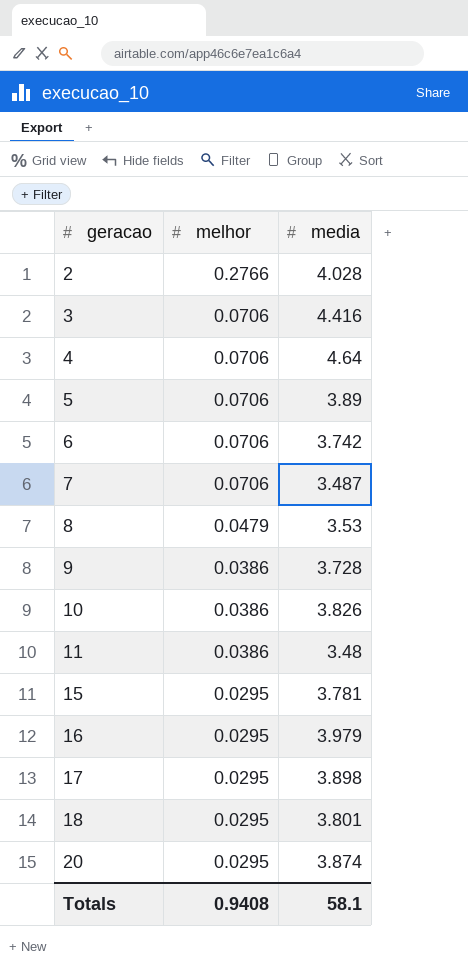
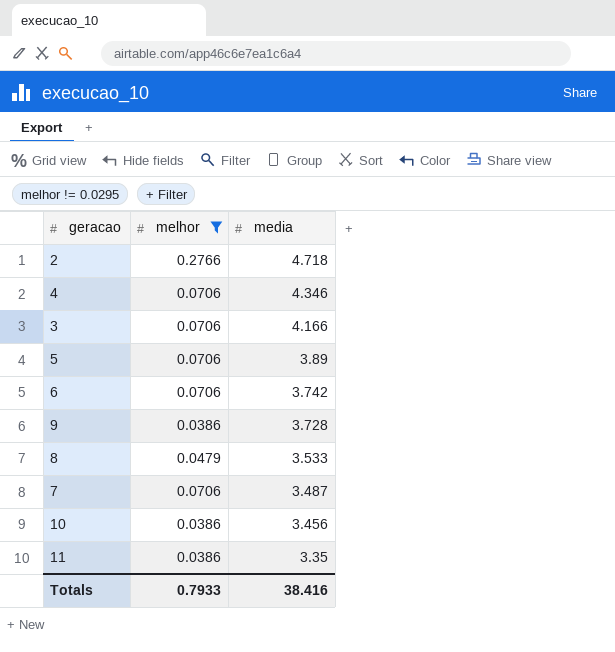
filter: none -> melhor != 0.0295
row order: geracao ascending -> media descending
2 | media: 4.028 -> 4.718
4 | media: 4.64 -> 4.346
3 | media: 4.416 -> 4.166
8 | media: 3.53 -> 3.533
10 | media: 3.826 -> 3.456
11 | media: 3.48 -> 3.35
Totals | melhor: 0.9408 -> 0.7933
Totals | media: 58.1 -> 38.416

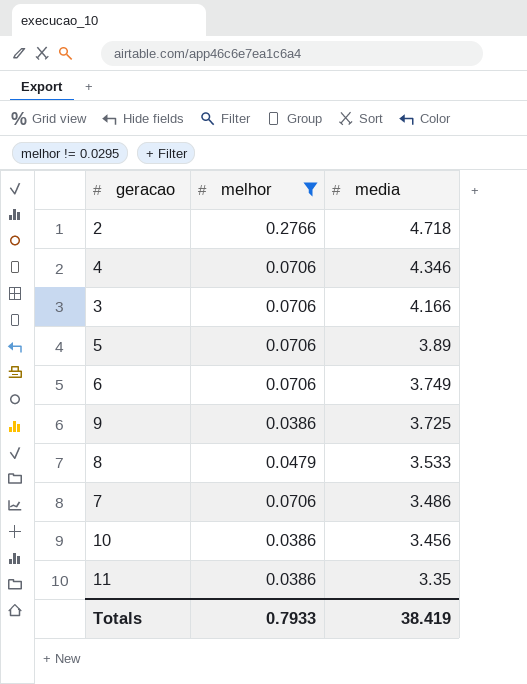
6 | media: 3.742 -> 3.749
9 | media: 3.728 -> 3.725
7 | media: 3.487 -> 3.486
Totals | media: 38.416 -> 38.419

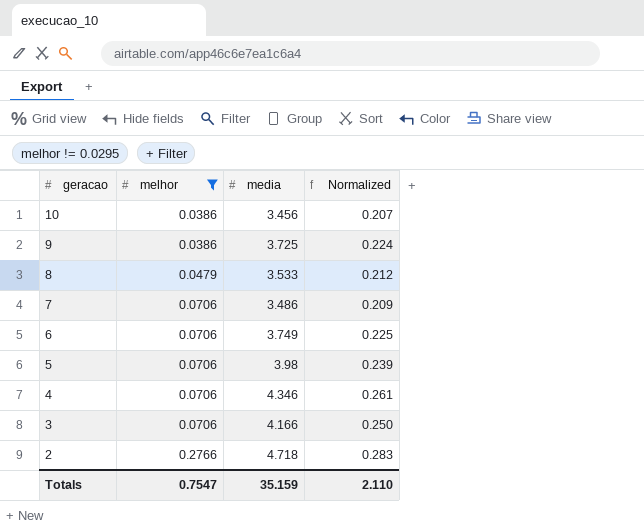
row order: media descending -> geracao descending
column Normalized | formula: none -> [media] * 0.06
row 11: 0.0386 | 3.35 -> none
5 | media: 3.89 -> 3.98
Totals | melhor: 0.7933 -> 0.7547
Totals | media: 38.419 -> 35.159

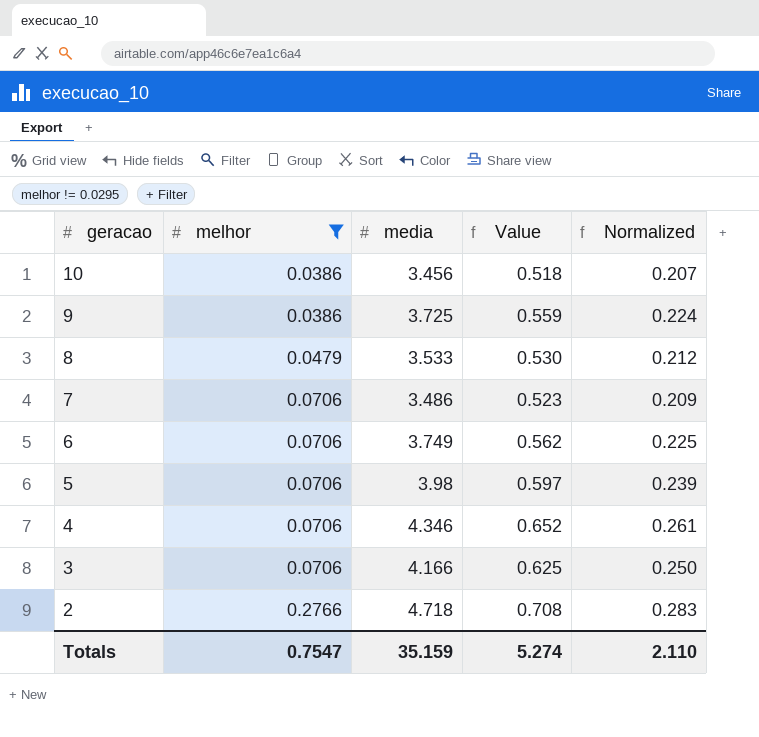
column Value | formula: none -> [media] * 0.15

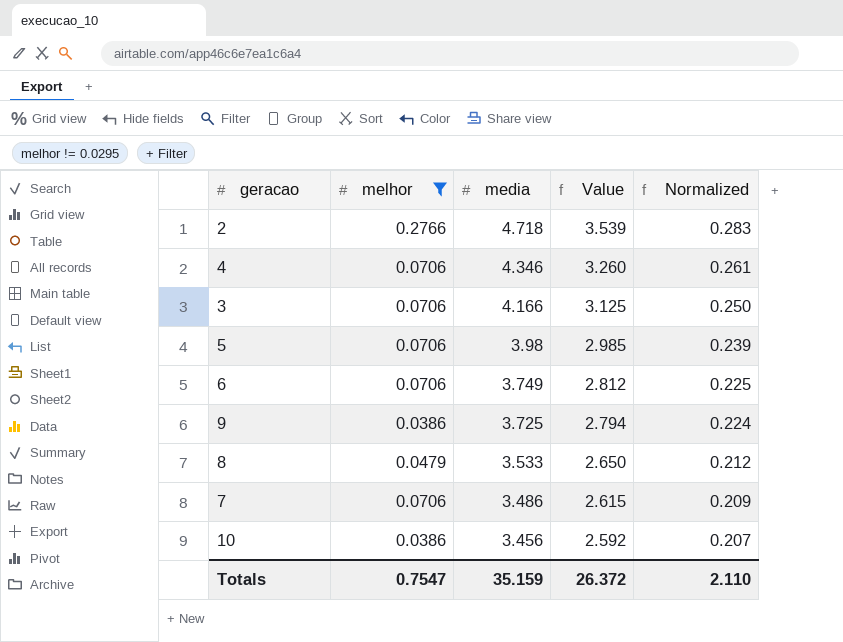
row order: geracao descending -> media descending
column Value | formula: [media] * 0.15 -> [media] * 0.75
Totals | Value: 5.274 -> 26.372

